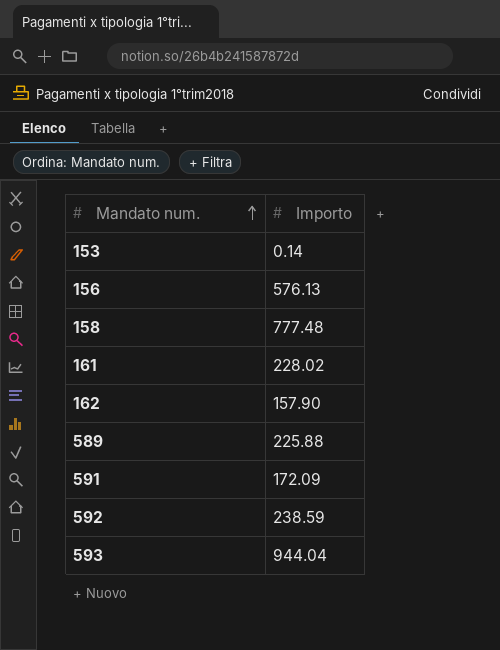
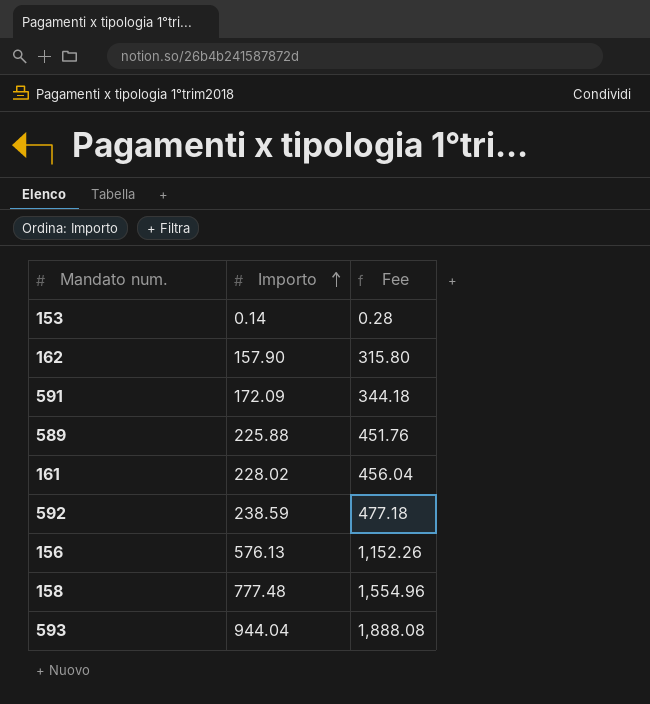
row order: Mandato num. ascending -> Importo ascending
column Fee | formula: none -> [Importo] * 2

